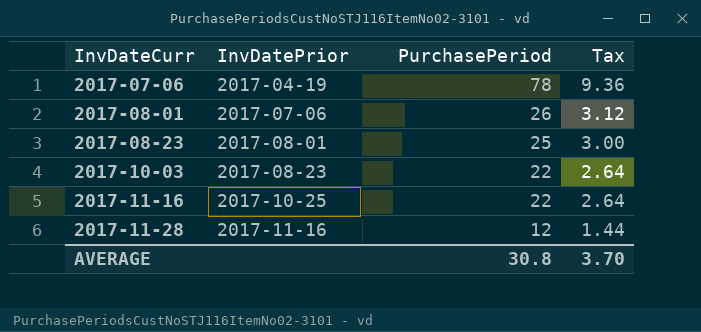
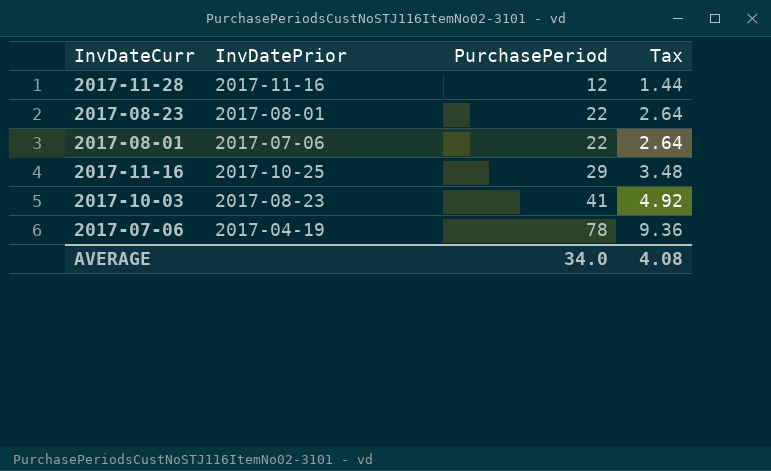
row order: InvDateCurr ascending -> PurchasePeriod ascending
2017-08-23 | PurchasePeriod: 25 -> 22
2017-08-23 | Tax: 3.00 -> 2.64
2017-08-01 | PurchasePeriod: 26 -> 22
2017-08-01 | Tax: 3.12 -> 2.64
2017-11-16 | PurchasePeriod: 22 -> 29
2017-11-16 | Tax: 2.64 -> 3.48
2017-10-03 | PurchasePeriod: 22 -> 41
2017-10-03 | Tax: 2.64 -> 4.92
AVERAGE | PurchasePeriod: 30.8 -> 34.0
AVERAGE | Tax: 3.70 -> 4.08

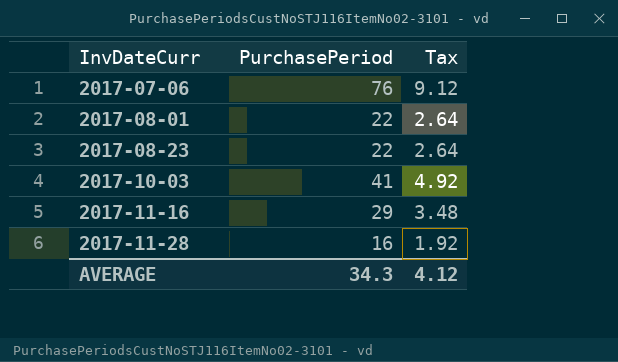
row order: PurchasePeriod ascending -> InvDateCurr ascending
column InvDatePrior | position: 2 -> none
2017-07-06 | PurchasePeriod: 78 -> 76
2017-07-06 | Tax: 9.36 -> 9.12
2017-11-28 | PurchasePeriod: 12 -> 16
2017-11-28 | Tax: 1.44 -> 1.92
AVERAGE | PurchasePeriod: 34.0 -> 34.3
AVERAGE | Tax: 4.08 -> 4.12

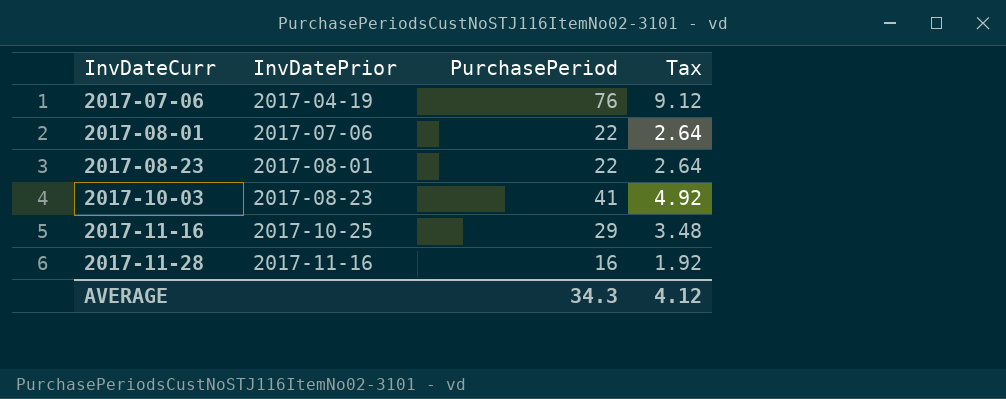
column InvDatePrior | position: none -> 2

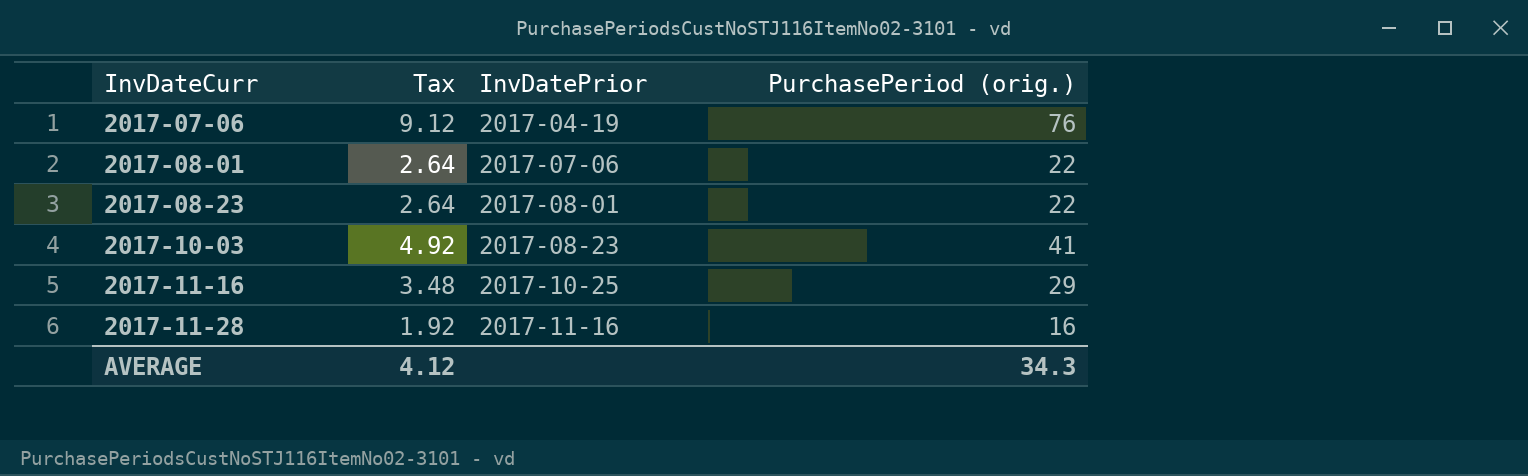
column Tax | position: 4 -> 2
column name: PurchasePeriod -> PurchasePeriod (orig.)

